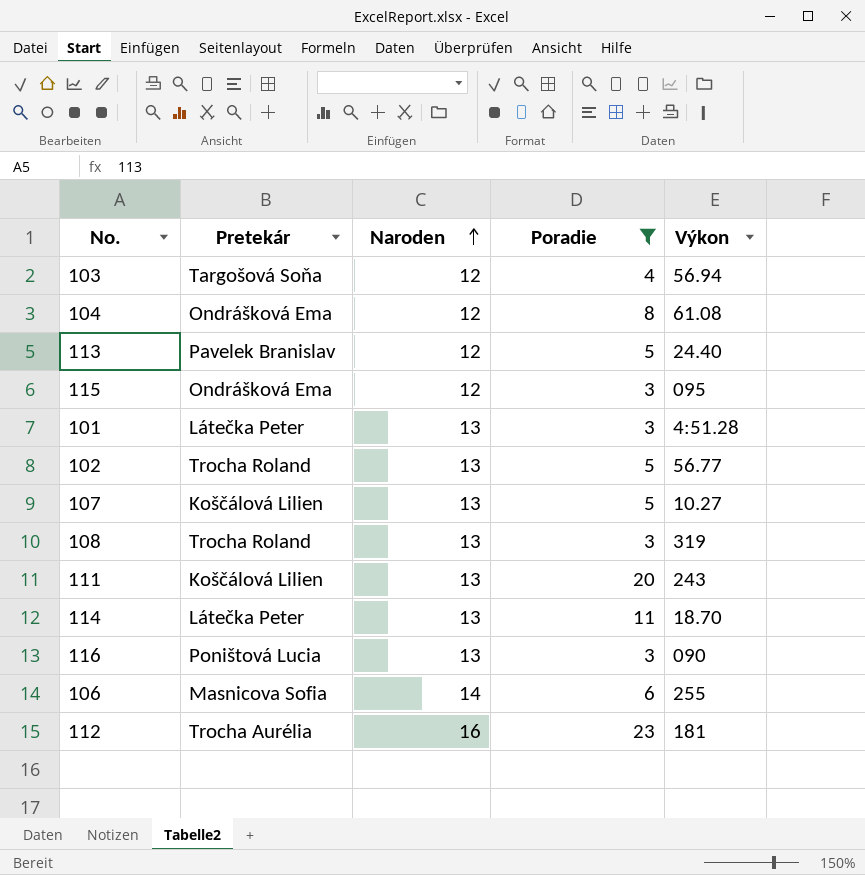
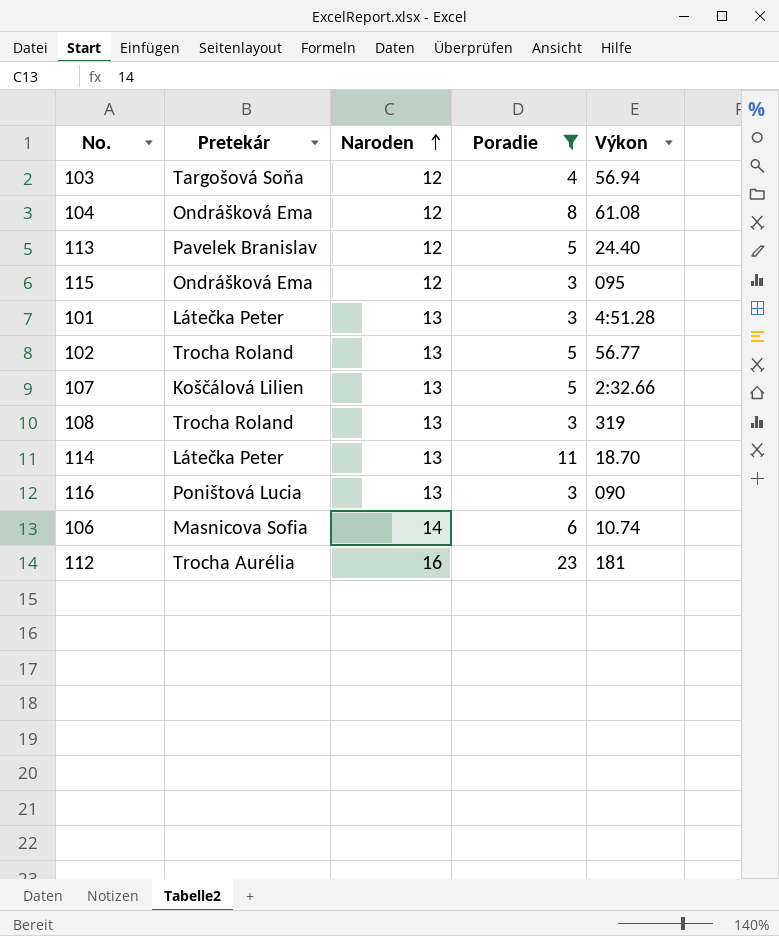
row 111: Koščálová Lilien | 13 | 20 | 243 -> none
107 | Výkon: 10.27 -> 2:32.66
106 | Výkon: 255 -> 10.74

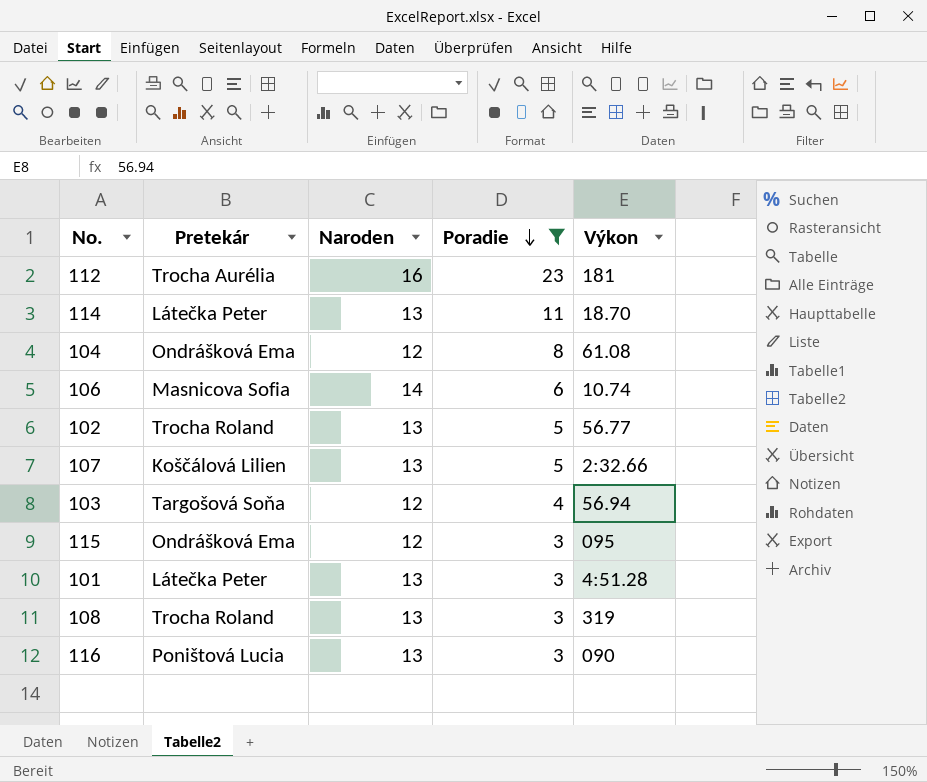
row order: Naroden ascending -> Poradie descending
row 113: Pavelek Branislav | 12 | 5 | 24.40 -> none

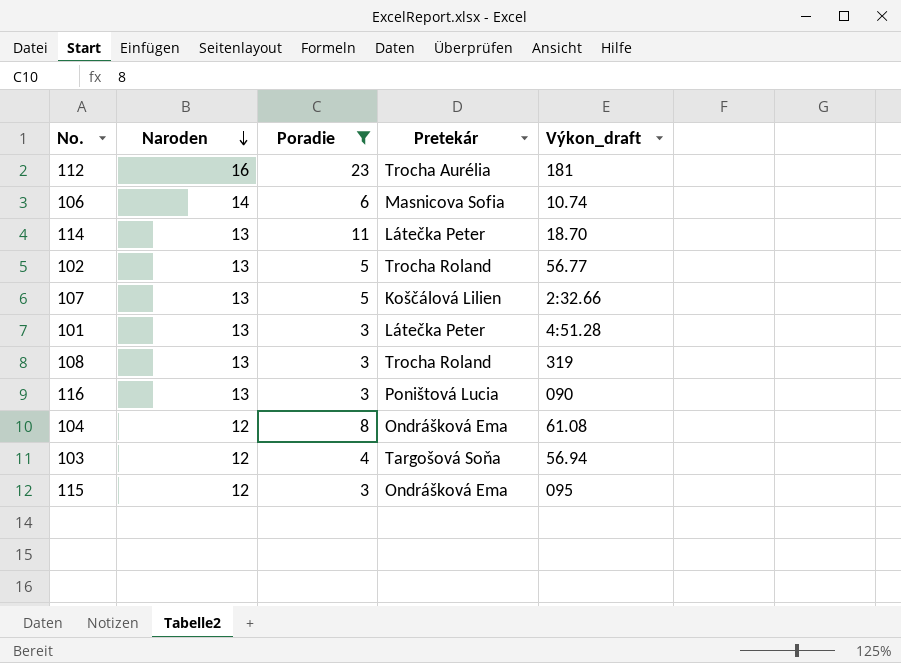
row order: Poradie descending -> Naroden descending
column Pretekár | position: 2 -> 4
column name: Výkon -> Výkon_draft

